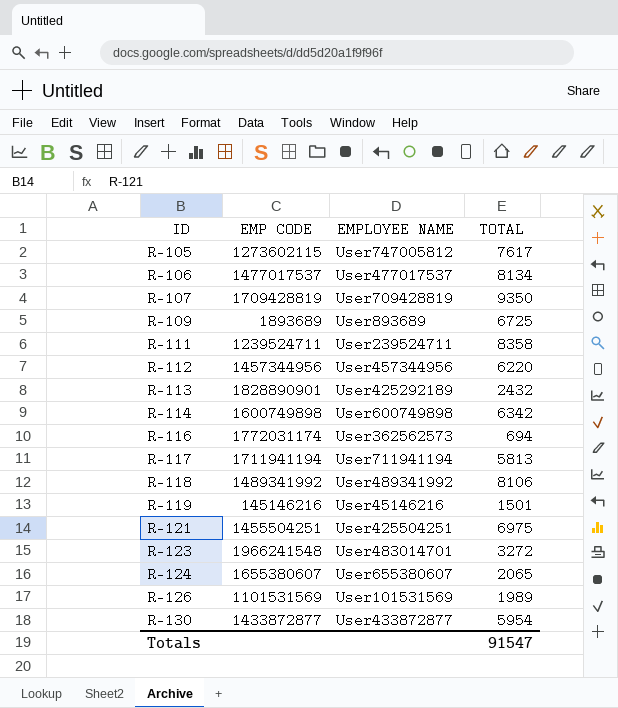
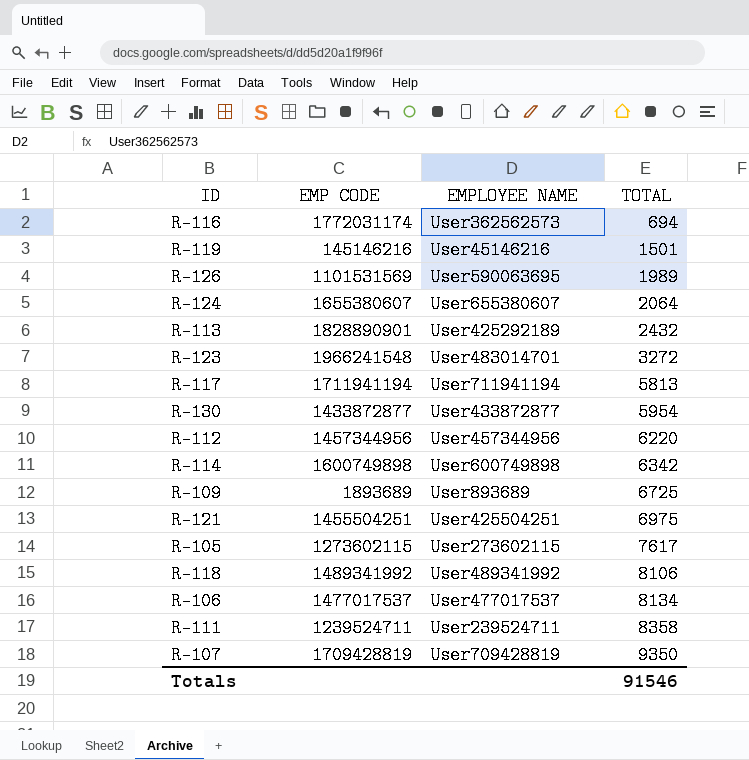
row order: ID ascending -> TOTAL ascending
R-126 | EMPLOYEE NAME: User101531569 -> User590063695
R-124 | TOTAL: 2065 -> 2064
R-105 | EMPLOYEE NAME: User747005812 -> User273602115
Totals | TOTAL: 91547 -> 91546

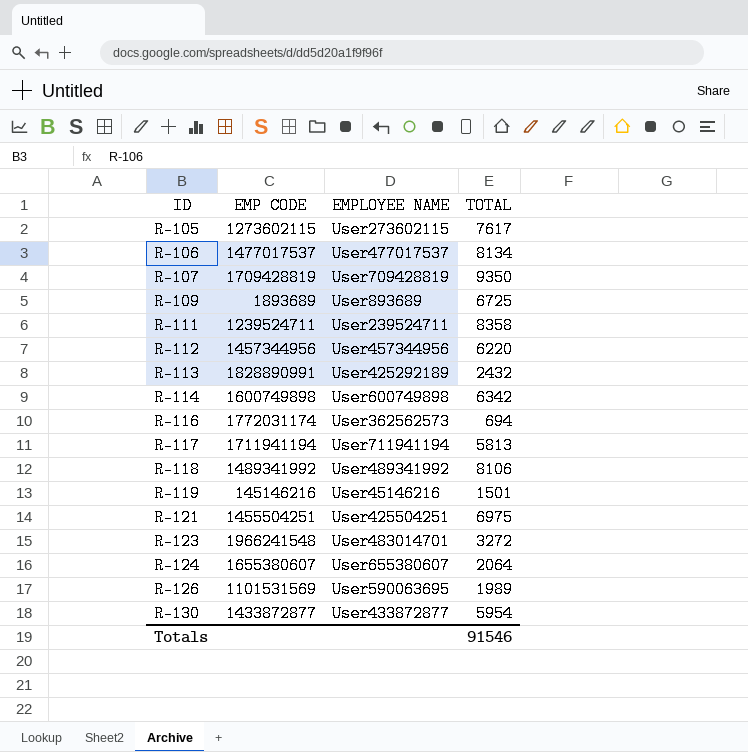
row order: TOTAL ascending -> ID ascending
R-113 | EMP CODE: 1828890901 -> 1828890991

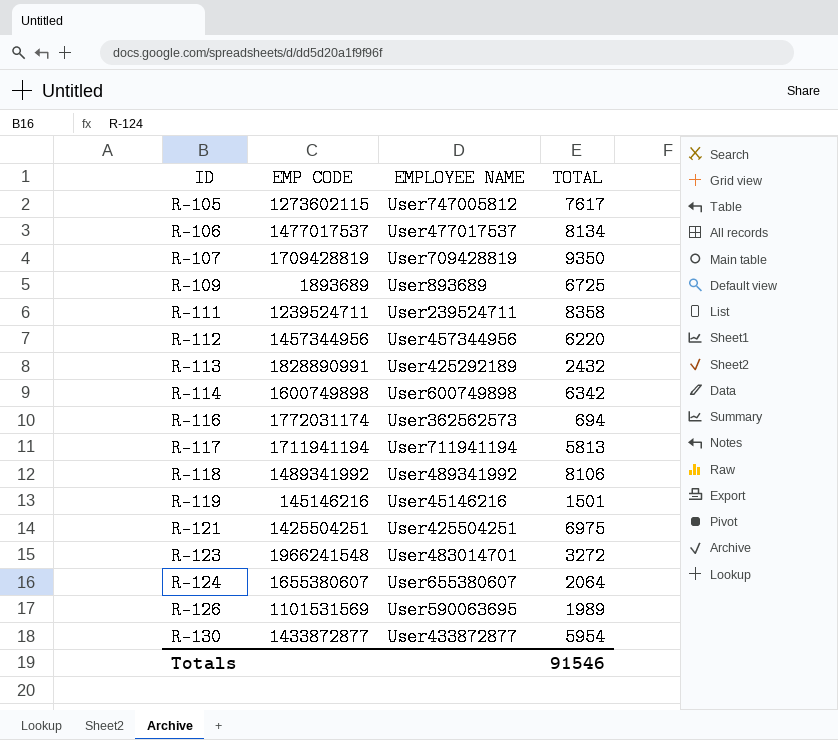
R-105 | EMPLOYEE NAME: User273602115 -> User747005812
R-121 | EMP CODE: 1455504251 -> 1425504251

